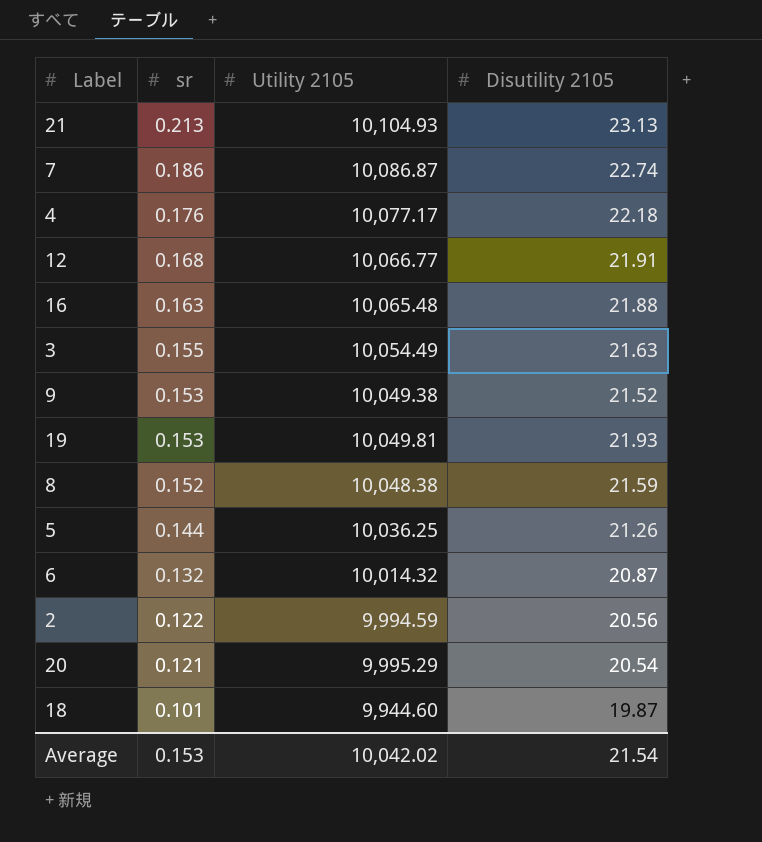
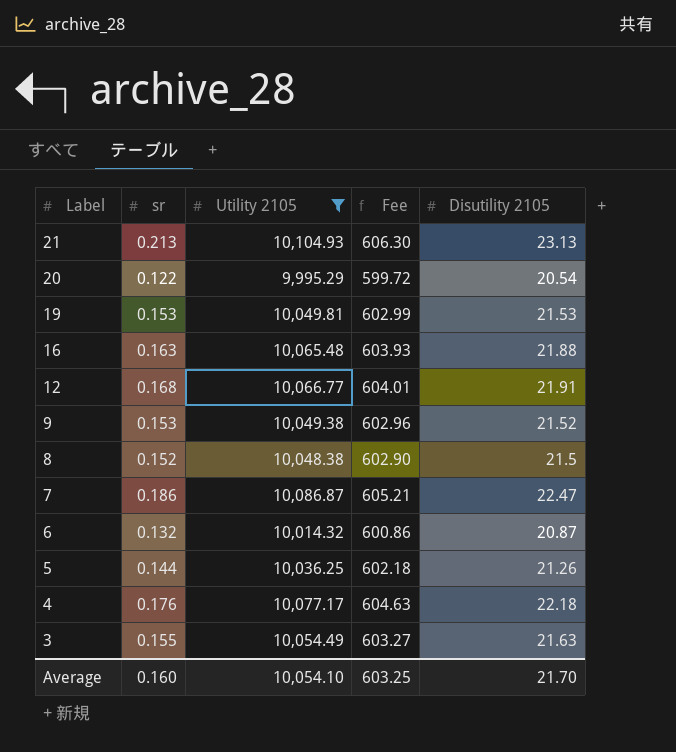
filter: none -> Utility 2105 >= 9,995.29
row order: sr descending -> Label descending
column Fee | formula: none -> [Utility 2105] * 0.06
20 | sr: 0.121 -> 0.122
19 | Disutility 2105: 21.93 -> 21.53
8 | Disutility 2105: 21.59 -> 21.5
7 | Disutility 2105: 22.74 -> 22.47
Average | sr: 0.153 -> 0.160
Average | Utility 2105: 10,042.02 -> 10,054.10
Average | Disutility 2105: 21.54 -> 21.70

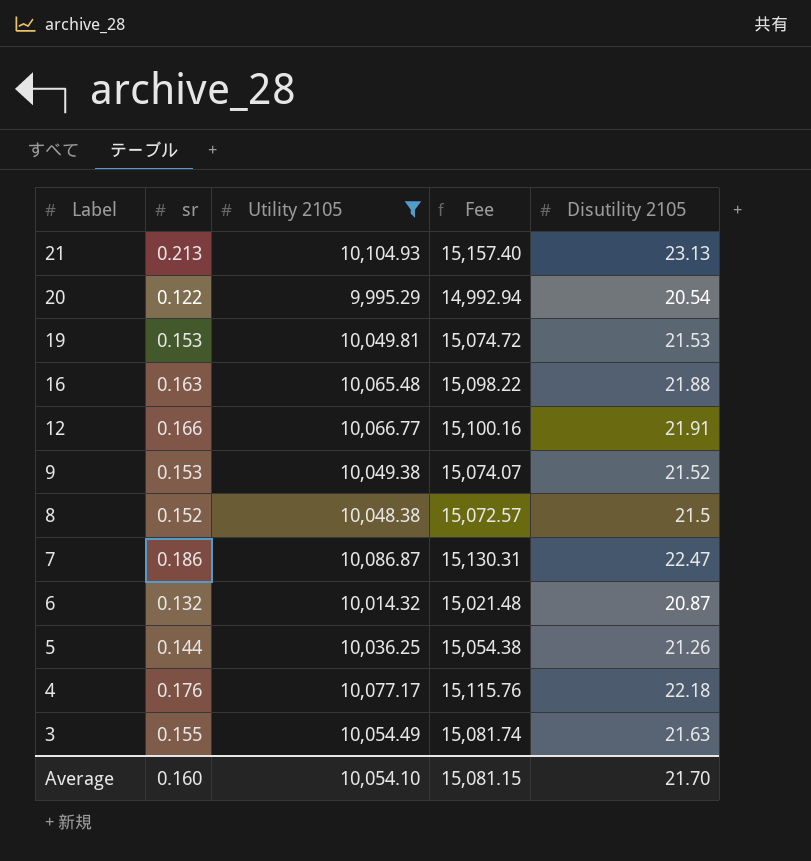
column Fee | formula: [Utility 2105] * 0.06 -> [Utility 2105] * 1.5
12 | sr: 0.168 -> 0.166
Average | Fee: 603.25 -> 15,081.15

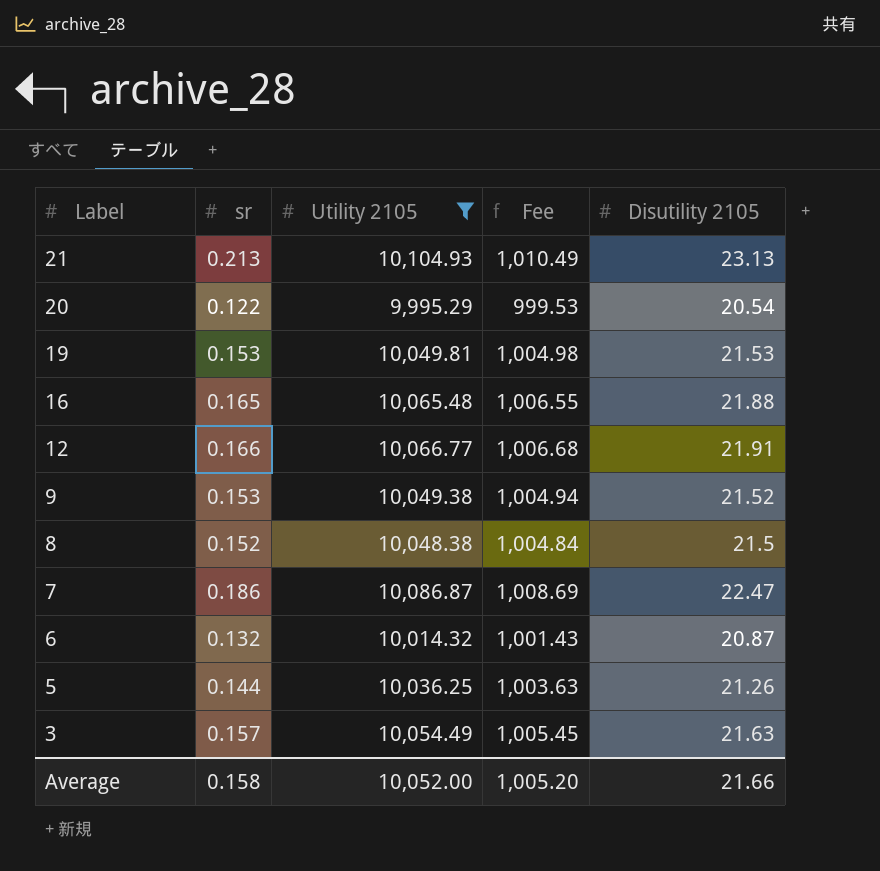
column Fee | formula: [Utility 2105] * 1.5 -> [Utility 2105] * 0.1
row 4: 0.176 | 10,077.17 | 15,115.76 | 22.18 -> none
16 | sr: 0.163 -> 0.165
3 | sr: 0.155 -> 0.157
Average | sr: 0.160 -> 0.158
Average | Utility 2105: 10,054.10 -> 10,052.00
Average | Fee: 15,081.15 -> 1,005.20
Average | Disutility 2105: 21.70 -> 21.66

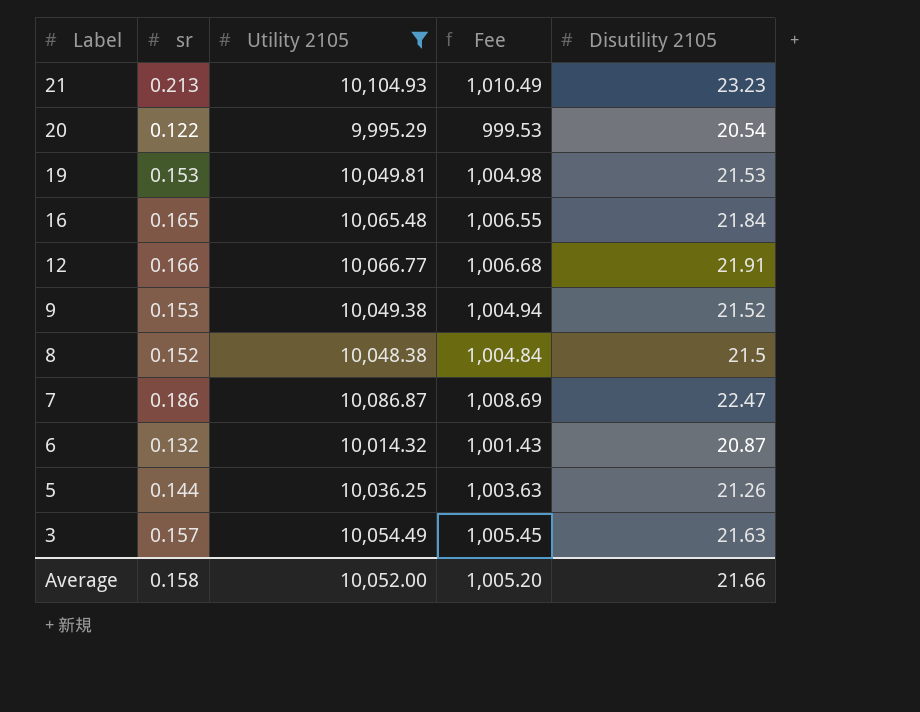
21 | Disutility 2105: 23.13 -> 23.23
16 | Disutility 2105: 21.88 -> 21.84

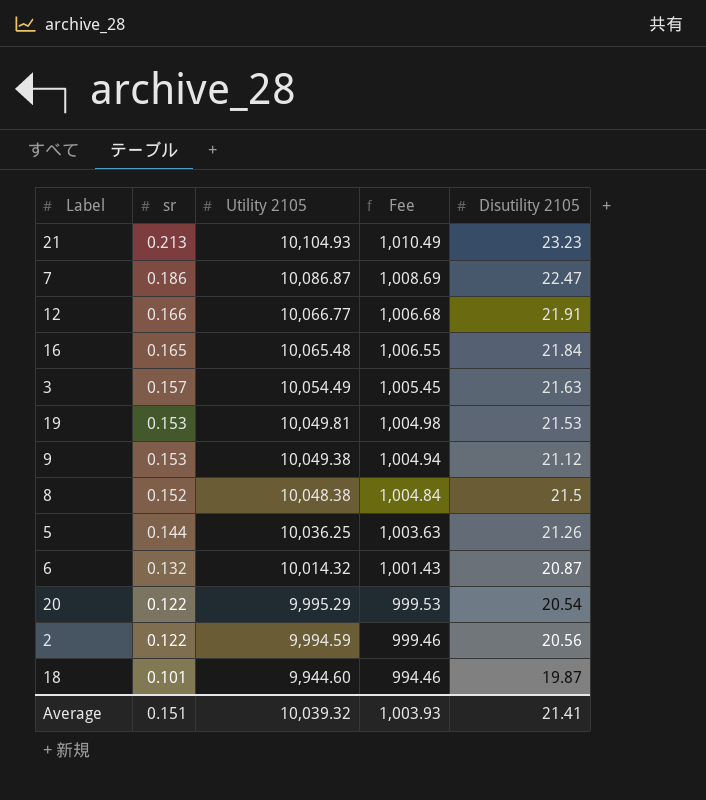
filter: Utility 2105 >= 9,995.29 -> none
row order: Label descending -> sr descending
9 | Disutility 2105: 21.52 -> 21.12
Average | sr: 0.158 -> 0.151
Average | Utility 2105: 10,052.00 -> 10,039.32
Average | Fee: 1,005.20 -> 1,003.93
Average | Disutility 2105: 21.66 -> 21.41

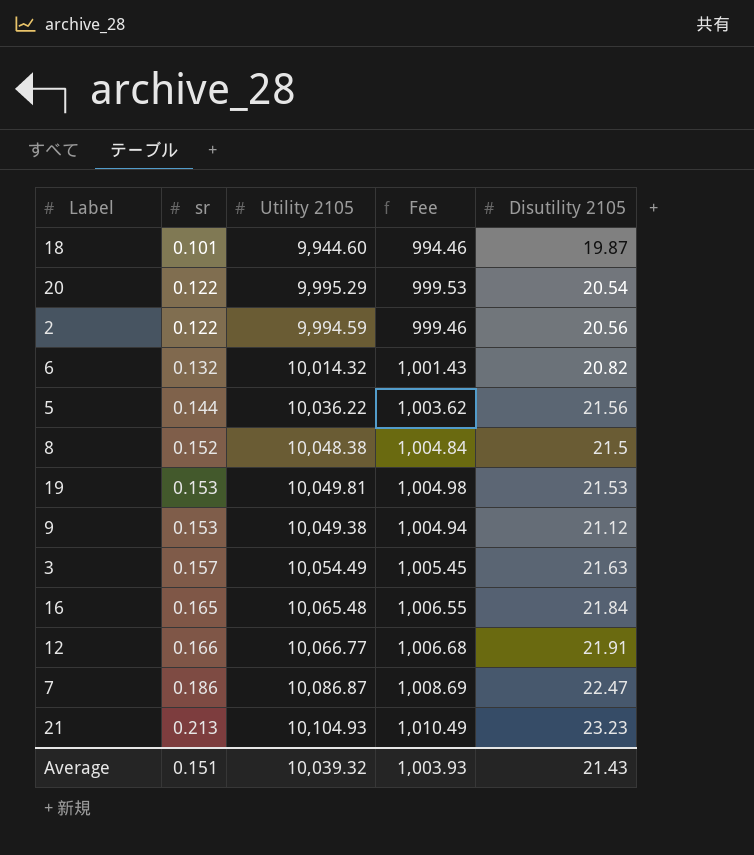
row order: sr descending -> sr ascending
6 | Disutility 2105: 20.87 -> 20.82
5 | Utility 2105: 10,036.25 -> 10,036.22
5 | Fee: 1,003.63 -> 1,003.62
5 | Disutility 2105: 21.26 -> 21.56
Average | Disutility 2105: 21.41 -> 21.43

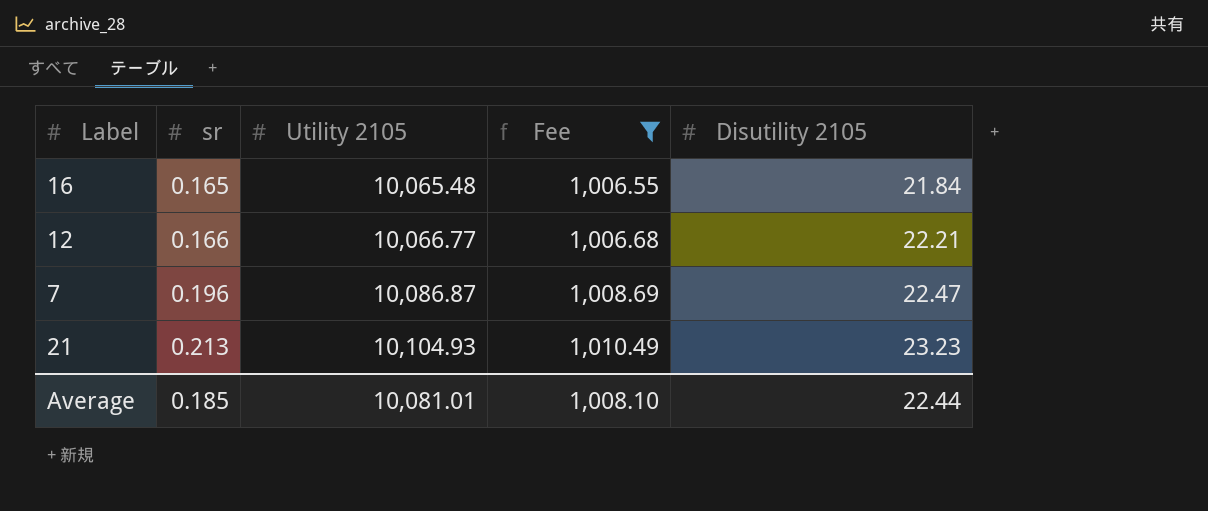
filter: none -> Fee >= 1,006.55
12 | Disutility 2105: 21.91 -> 22.21
7 | sr: 0.186 -> 0.196
Average | sr: 0.151 -> 0.185
Average | Utility 2105: 10,039.32 -> 10,081.01
Average | Fee: 1,003.93 -> 1,008.10
Average | Disutility 2105: 21.43 -> 22.44

